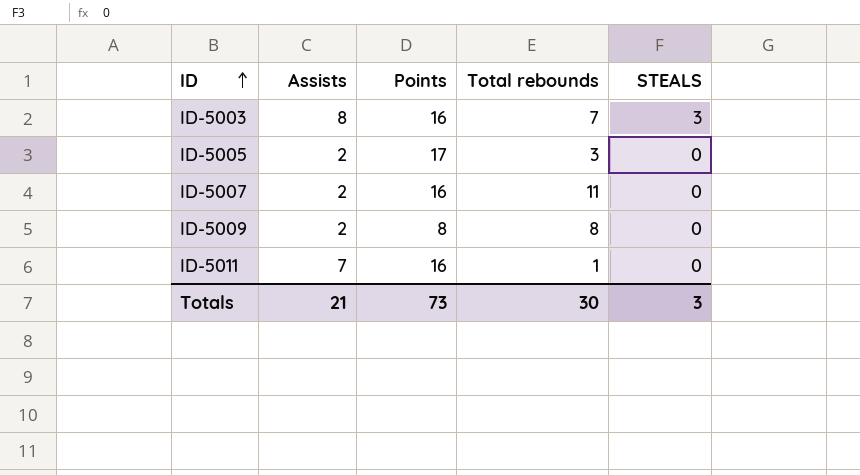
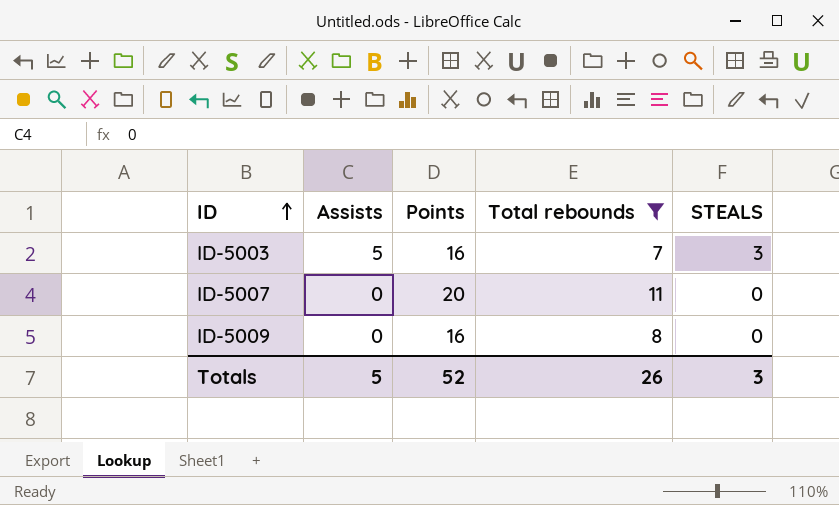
filter: none -> Total rebounds >= 7
ID-5003 | Assists: 8 -> 5
ID-5007 | Assists: 2 -> 0
ID-5007 | Points: 16 -> 20
ID-5009 | Assists: 2 -> 0
ID-5009 | Points: 8 -> 16
Totals | Assists: 21 -> 5
Totals | Points: 73 -> 52
Totals | Total rebounds: 30 -> 26

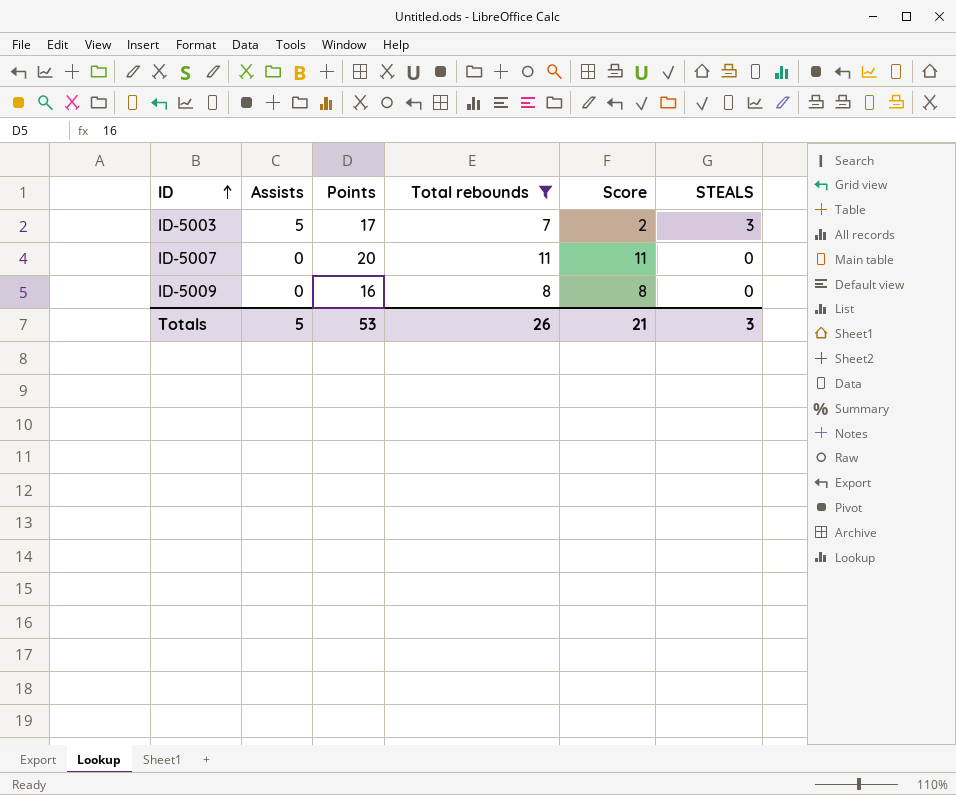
column Score | formula: none -> [Total rebounds] - [Assists]
ID-5003 | Points: 16 -> 17
Totals | Points: 52 -> 53

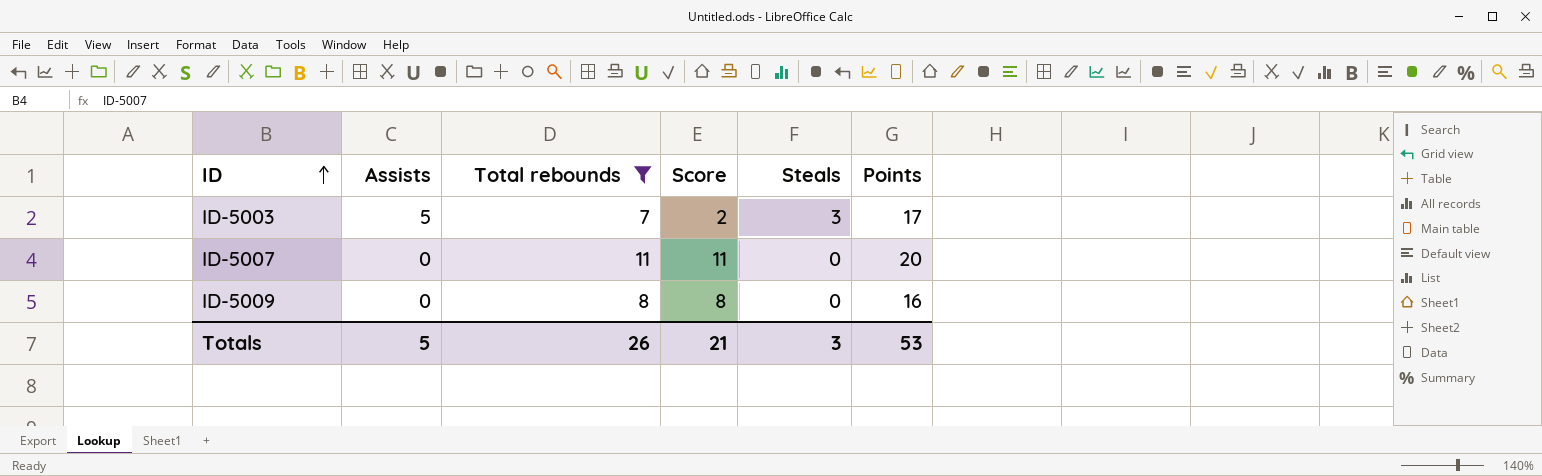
column name: STEALS -> Steals
column Points | position: 3 -> 6

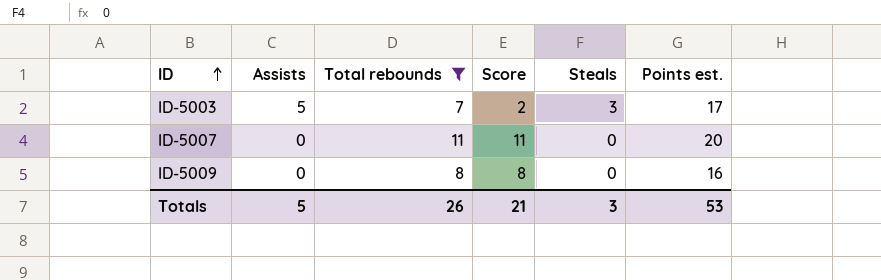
column name: Points -> Points est.

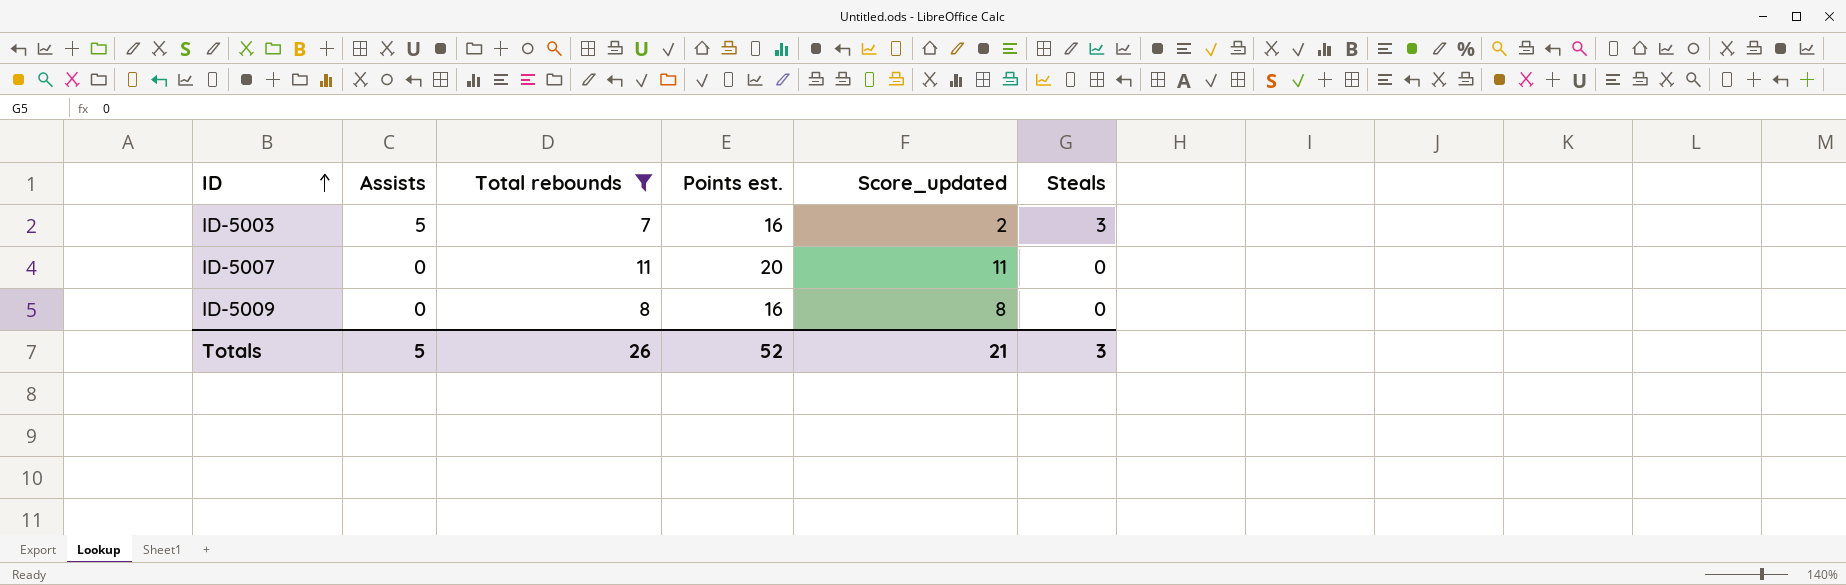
column Points est. | position: 6 -> 4
column name: Score -> Score_updated
ID-5003 | Points est.: 17 -> 16
Totals | Points est.: 53 -> 52

